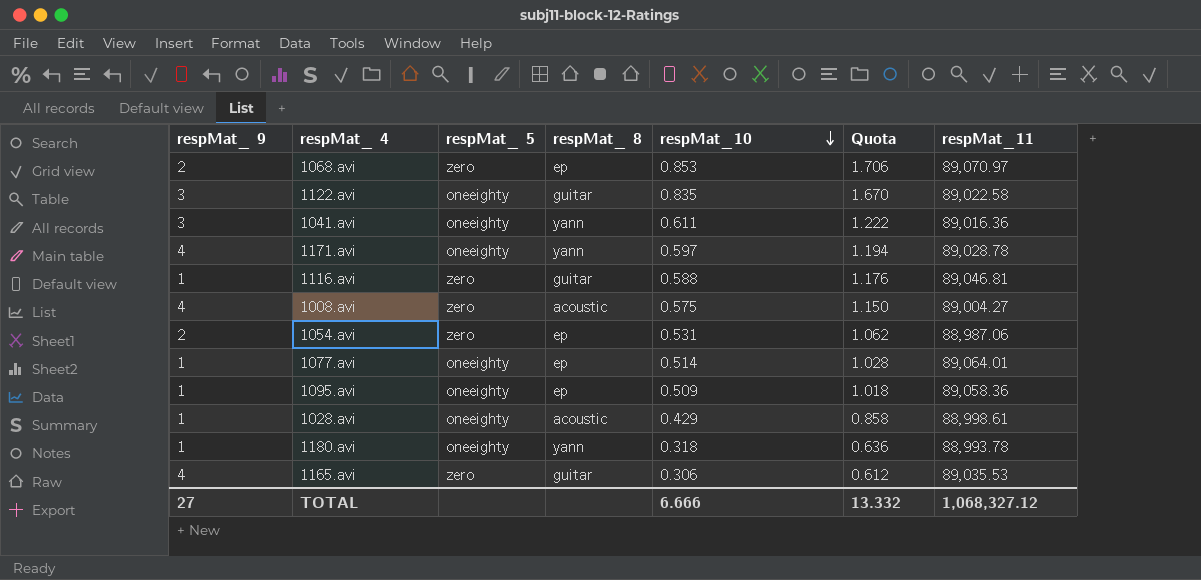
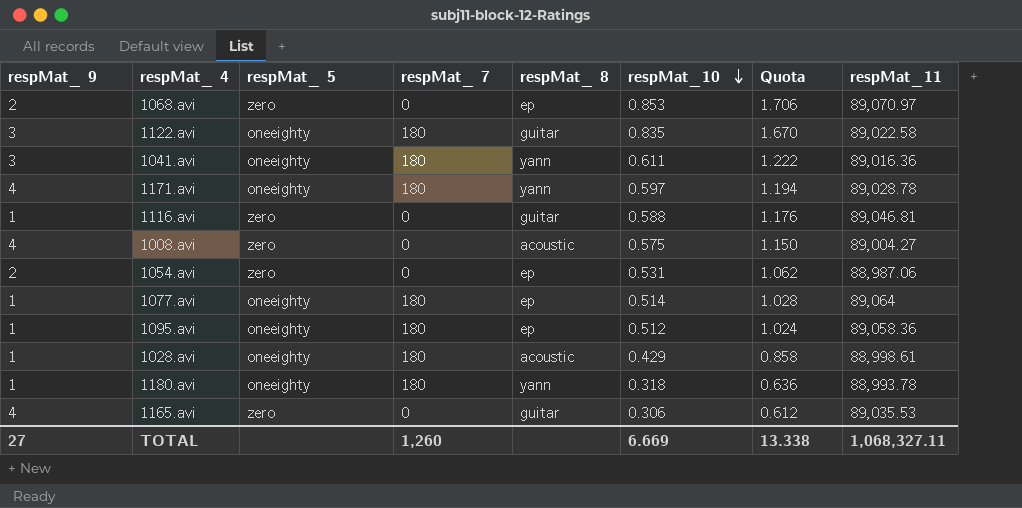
column respMat_ 7 | position: none -> 4
1077.avi | respMat_11: 89,064.01 -> 89,064
1095.avi | respMat_10: 0.509 -> 0.512
1095.avi | Quota: 1.018 -> 1.024
TOTAL | respMat_10: 6.666 -> 6.669
TOTAL | Quota: 13.332 -> 13.338
TOTAL | respMat_11: 1,068,327.12 -> 1,068,327.11

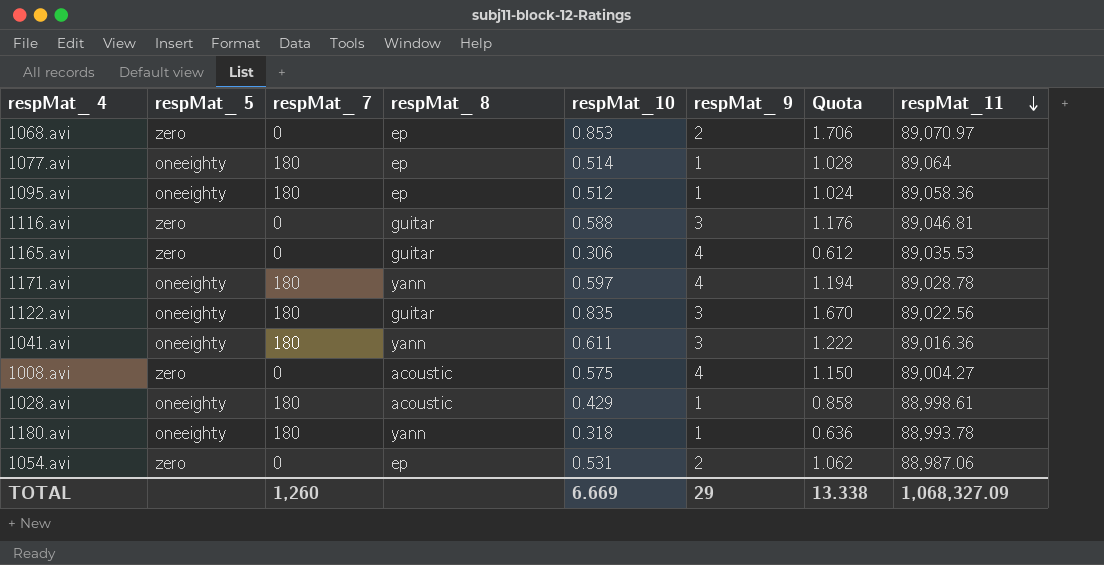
row order: respMat_10 descending -> respMat_11 descending
column respMat_ 9 | position: 1 -> 6
1116.avi | respMat_ 9: 1 -> 3
1122.avi | respMat_11: 89,022.58 -> 89,022.56
TOTAL | respMat_ 9: 27 -> 29
TOTAL | respMat_11: 1,068,327.11 -> 1,068,327.09

